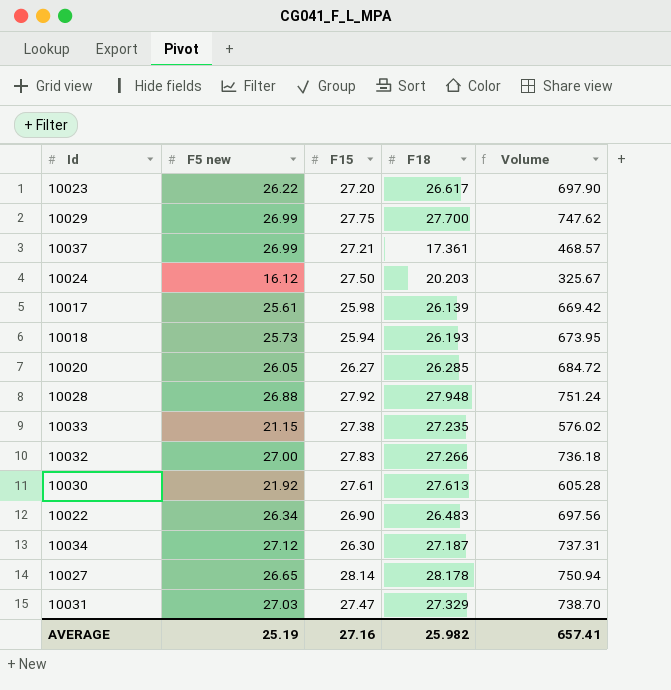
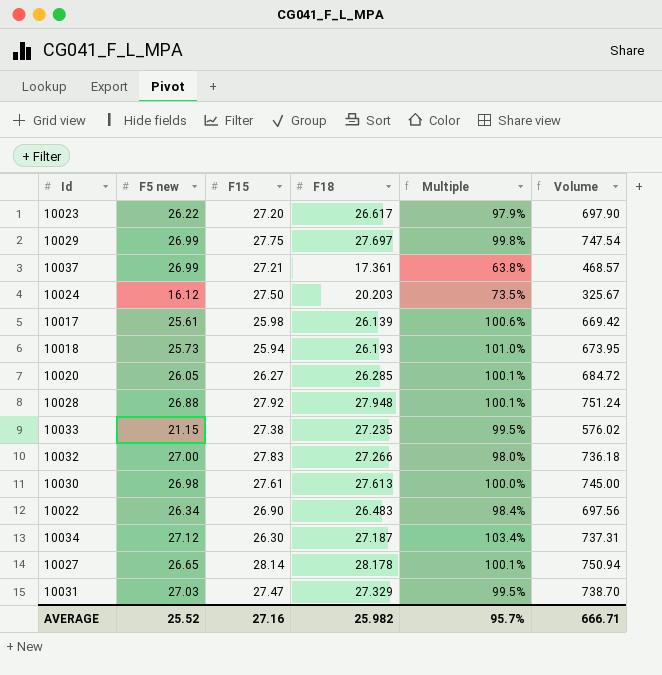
column Multiple | formula: none -> [F18] / [F15]
10029 | F18: 27.700 -> 27.697
10029 | Volume: 747.62 -> 747.54
10030 | F5 new: 21.92 -> 26.98
10030 | Volume: 605.28 -> 745.00
AVERAGE | F5 new: 25.19 -> 25.52
AVERAGE | Volume: 657.41 -> 666.71

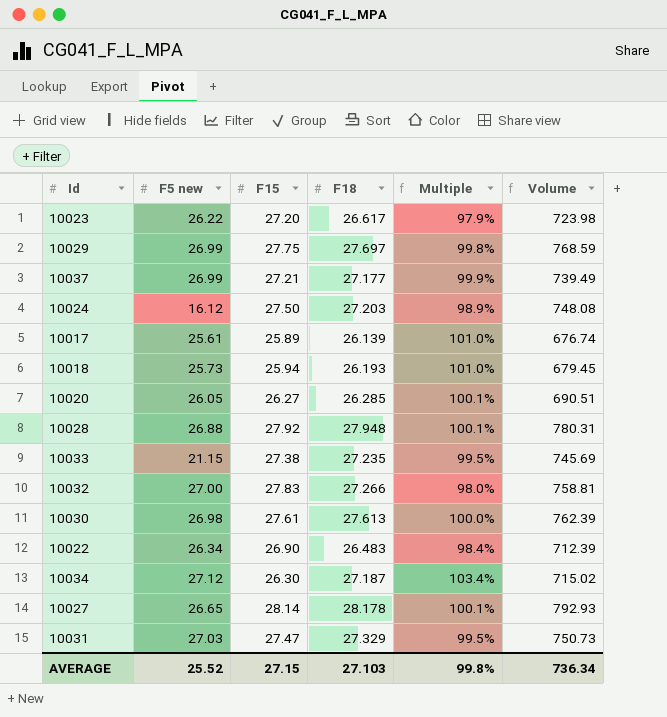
column Volume | formula: [F5 new] * [F18] -> [F15] * [F18]
10037 | F18: 17.361 -> 27.177
10037 | Multiple: 63.8% -> 99.9%
10024 | F18: 20.203 -> 27.203
10024 | Multiple: 73.5% -> 98.9%
10017 | F15: 25.98 -> 25.89
10017 | Multiple: 100.6% -> 101.0%
AVERAGE | F15: 27.16 -> 27.15
AVERAGE | F18: 25.982 -> 27.103
AVERAGE | Multiple: 95.7% -> 99.8%
AVERAGE | Volume: 666.71 -> 736.34

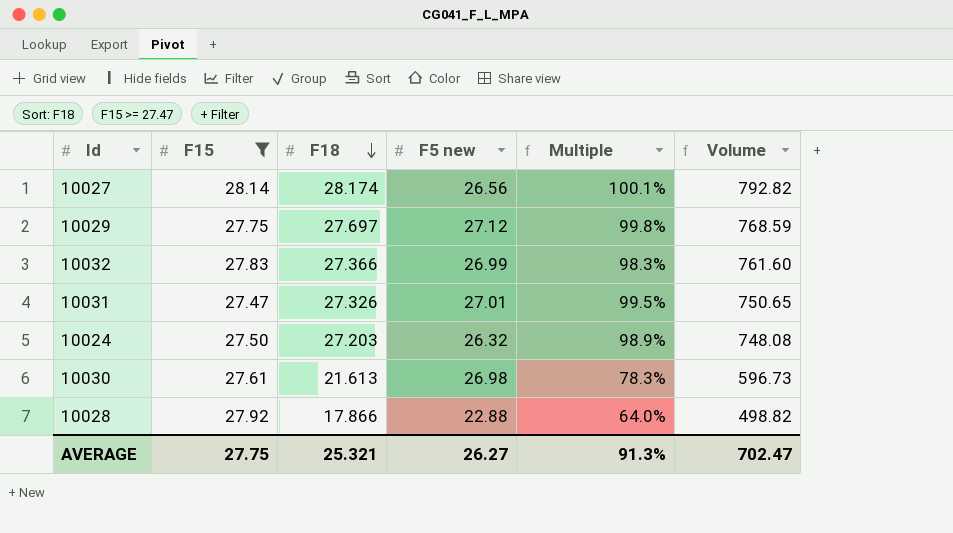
filter: none -> F15 >= 27.47
row order: none -> F18 descending
column F5 new | position: 2 -> 4
10027 | F18: 28.178 -> 28.174
10027 | F5 new: 26.65 -> 26.56
10027 | Volume: 792.93 -> 792.82
10029 | F5 new: 26.99 -> 27.12
10032 | F18: 27.266 -> 27.366
10032 | F5 new: 27.00 -> 26.99
10032 | Multiple: 98.0% -> 98.3%
10032 | Volume: 758.81 -> 761.60
10031 | F18: 27.329 -> 27.326
10031 | F5 new: 27.03 -> 27.01
10031 | Volume: 750.73 -> 750.65
10024 | F5 new: 16.12 -> 26.32
10030 | F18: 27.613 -> 21.613
10030 | Multiple: 100.0% -> 78.3%
10030 | Volume: 762.39 -> 596.73
10028 | F18: 27.948 -> 17.866
10028 | F5 new: 26.88 -> 22.88
10028 | Multiple: 100.1% -> 64.0%
10028 | Volume: 780.31 -> 498.82
AVERAGE | F15: 27.15 -> 27.75
AVERAGE | F18: 27.103 -> 25.321
AVERAGE | F5 new: 25.52 -> 26.27
AVERAGE | Multiple: 99.8% -> 91.3%
AVERAGE | Volume: 736.34 -> 702.47

